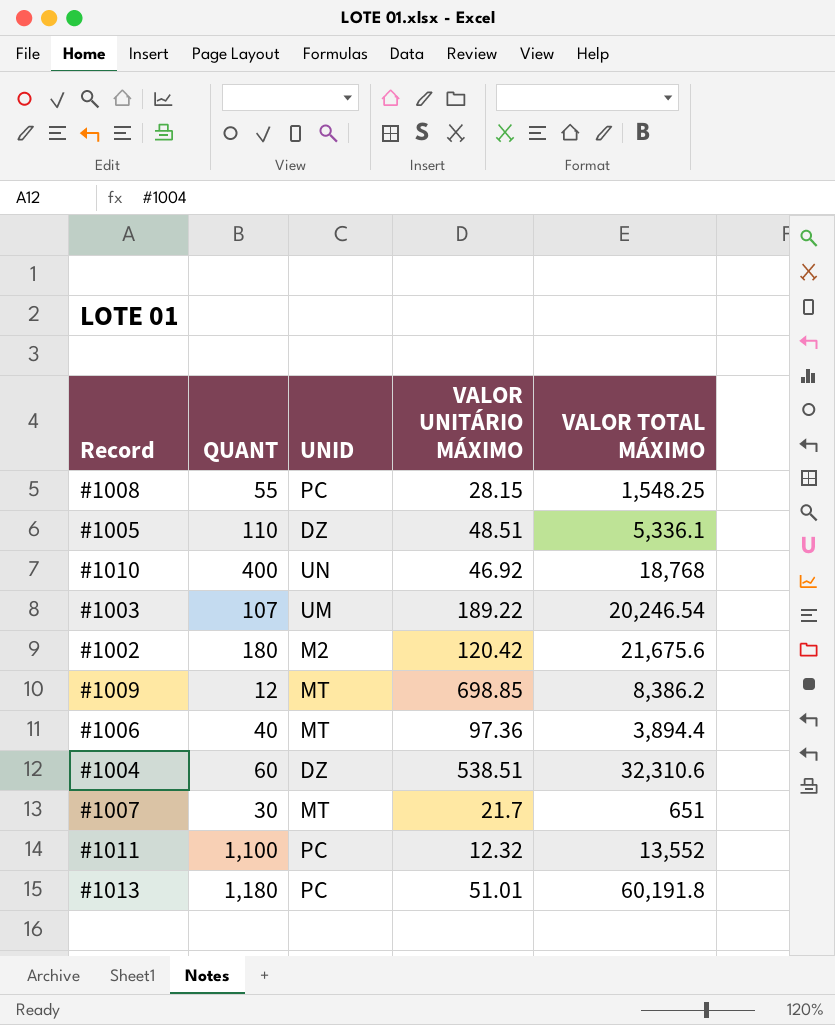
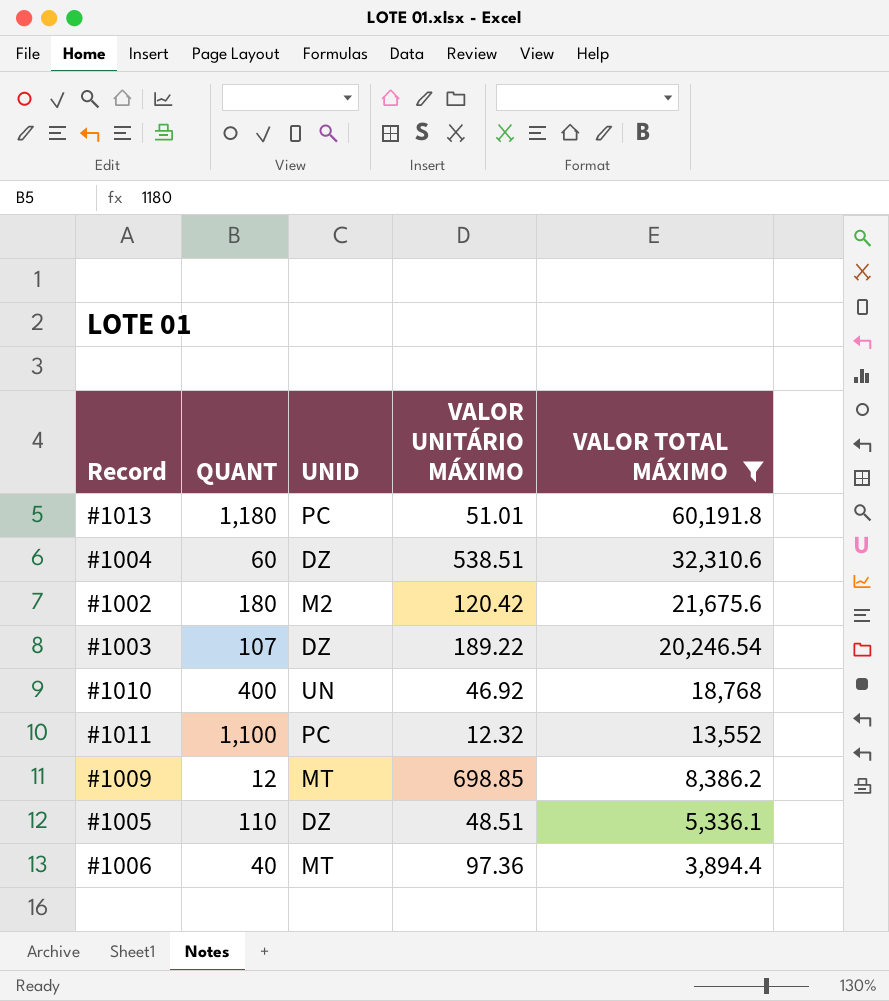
filter: none -> VALOR TOTAL MÁXIMO >= 3,894.4
row order: none -> VALOR TOTAL MÁXIMO descending
#1003 | UNID: UM -> DZ

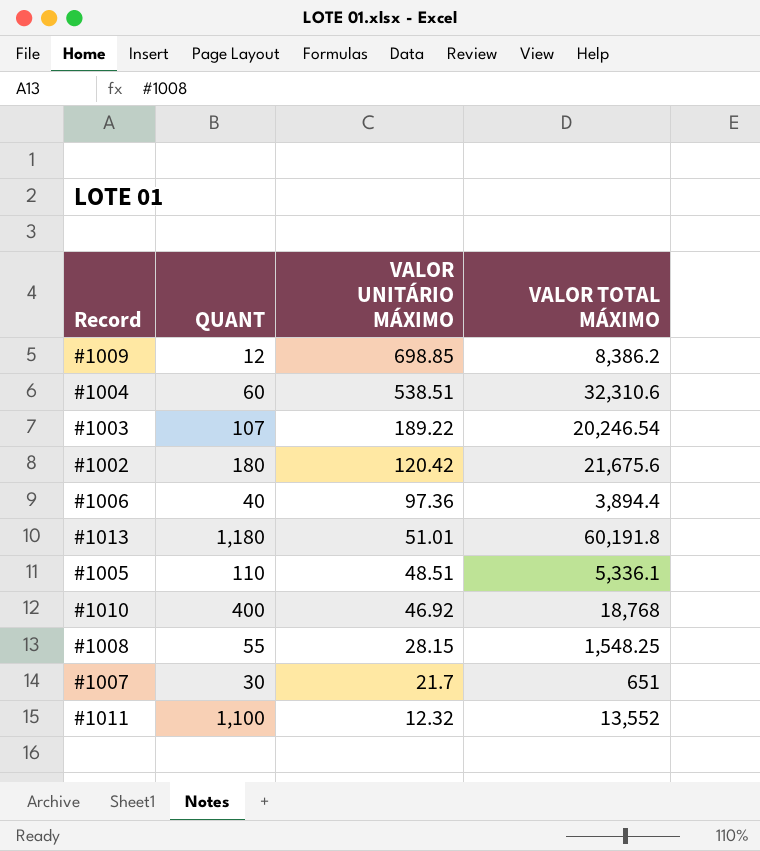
filter: VALOR TOTAL MÁXIMO >= 3,894.4 -> none
row order: VALOR TOTAL MÁXIMO descending -> VALOR UNITÁRIO MÁXIMO descending
column UNID | position: 3 -> none

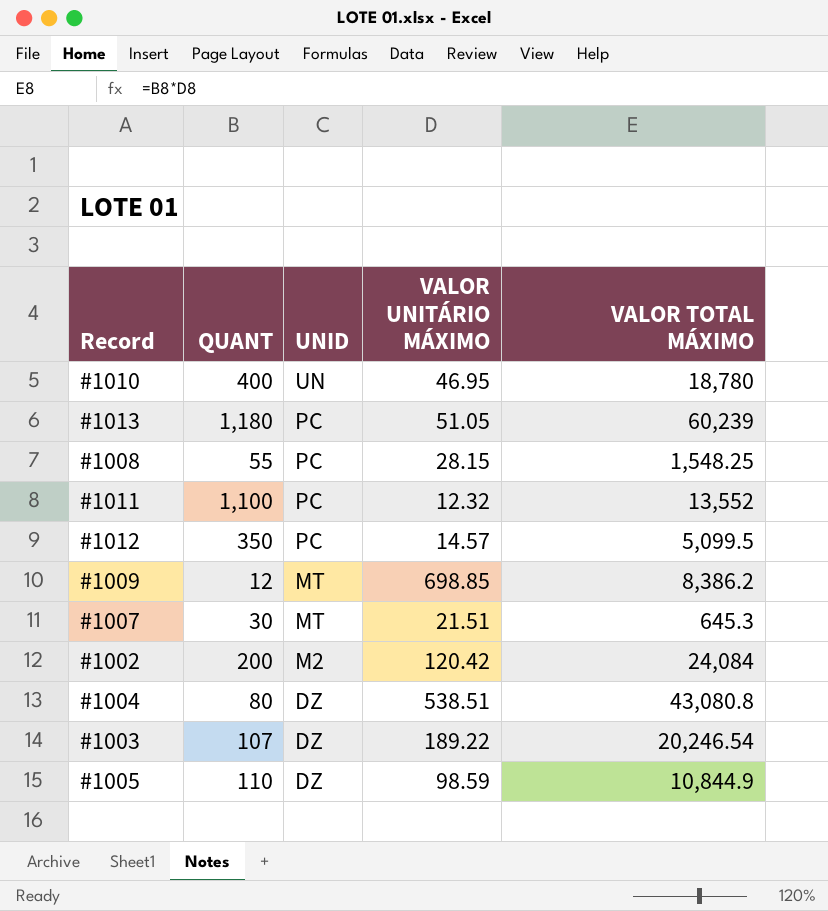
row order: VALOR UNITÁRIO MÁXIMO descending -> UNID descending
column UNID | position: none -> 3
row #1006: 40 | 97.36 | 3,894.4 -> none
#1010 | VALOR UNITÁRIO MÁXIMO: 46.92 -> 46.95
#1010 | VALOR TOTAL MÁXIMO: 18,768 -> 18,780
#1013 | VALOR UNITÁRIO MÁXIMO: 51.01 -> 51.05
#1013 | VALOR TOTAL MÁXIMO: 60,191.8 -> 60,239
row #1012: none -> 350 | PC | 14.57 | 5,099.5
#1007 | VALOR UNITÁRIO MÁXIMO: 21.7 -> 21.51
#1007 | VALOR TOTAL MÁXIMO: 651 -> 645.3
#1002 | QUANT: 180 -> 200
#1002 | VALOR TOTAL MÁXIMO: 21,675.6 -> 24,084
#1004 | QUANT: 60 -> 80
#1004 | VALOR TOTAL MÁXIMO: 32,310.6 -> 43,080.8
#1005 | VALOR UNITÁRIO MÁXIMO: 48.51 -> 98.59
#1005 | VALOR TOTAL MÁXIMO: 5,336.1 -> 10,844.9

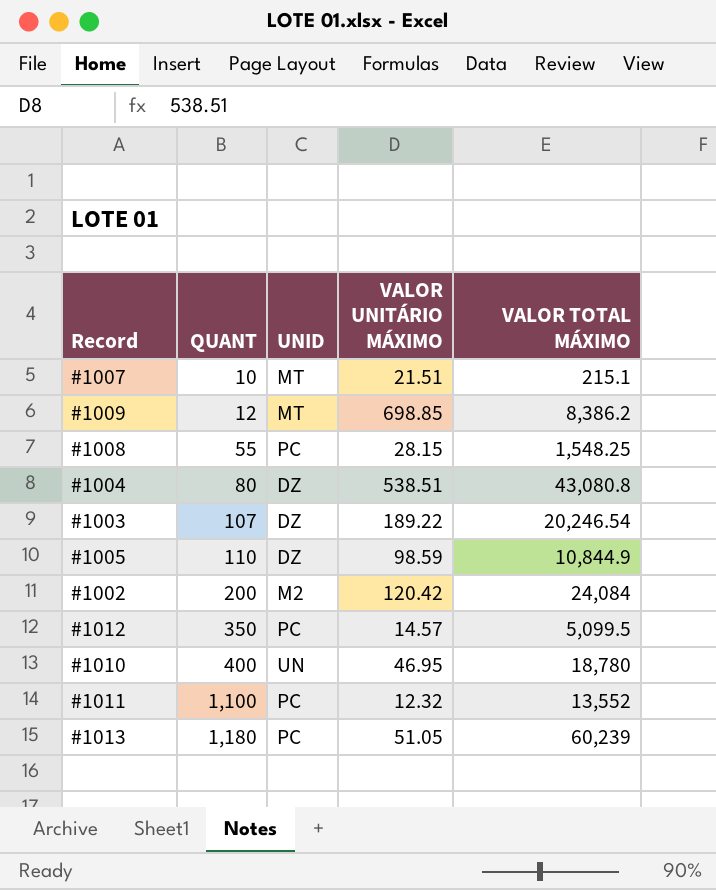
row order: UNID descending -> QUANT ascending
#1007 | QUANT: 30 -> 10
#1007 | VALOR TOTAL MÁXIMO: 645.3 -> 215.1

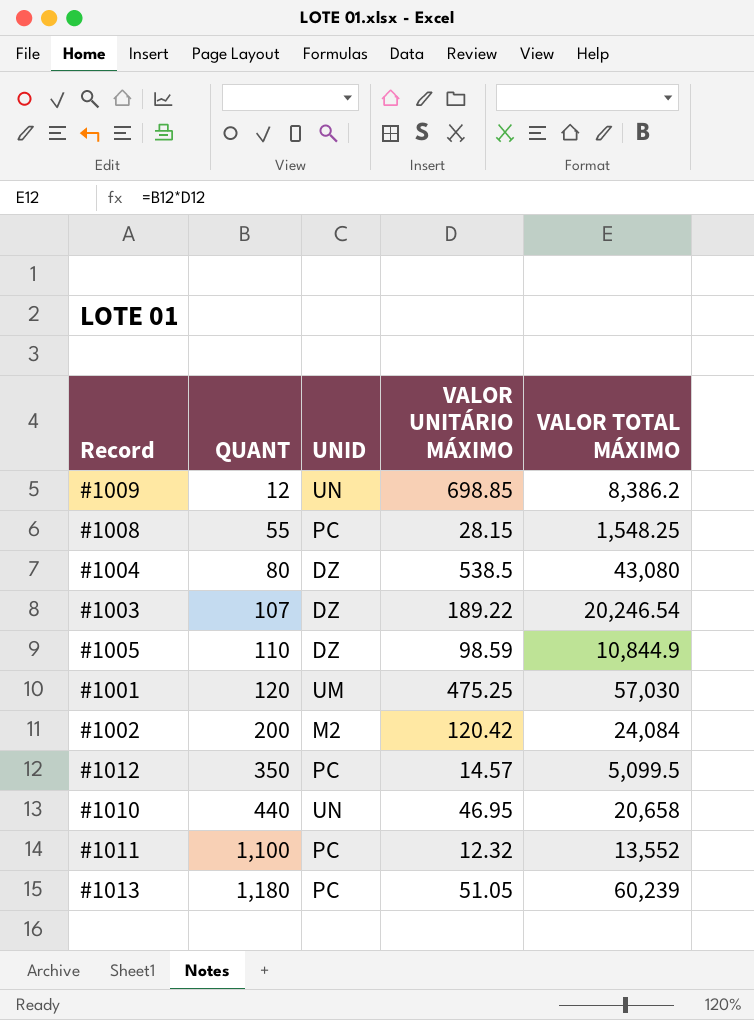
row #1007: 10 | MT | 21.51 | 215.1 -> none
#1009 | UNID: MT -> UN
#1004 | VALOR UNITÁRIO MÁXIMO: 538.51 -> 538.5
#1004 | VALOR TOTAL MÁXIMO: 43,080.8 -> 43,080
row #1001: none -> 120 | UM | 475.25 | 57,030
#1010 | QUANT: 400 -> 440
#1010 | VALOR TOTAL MÁXIMO: 18,780 -> 20,658

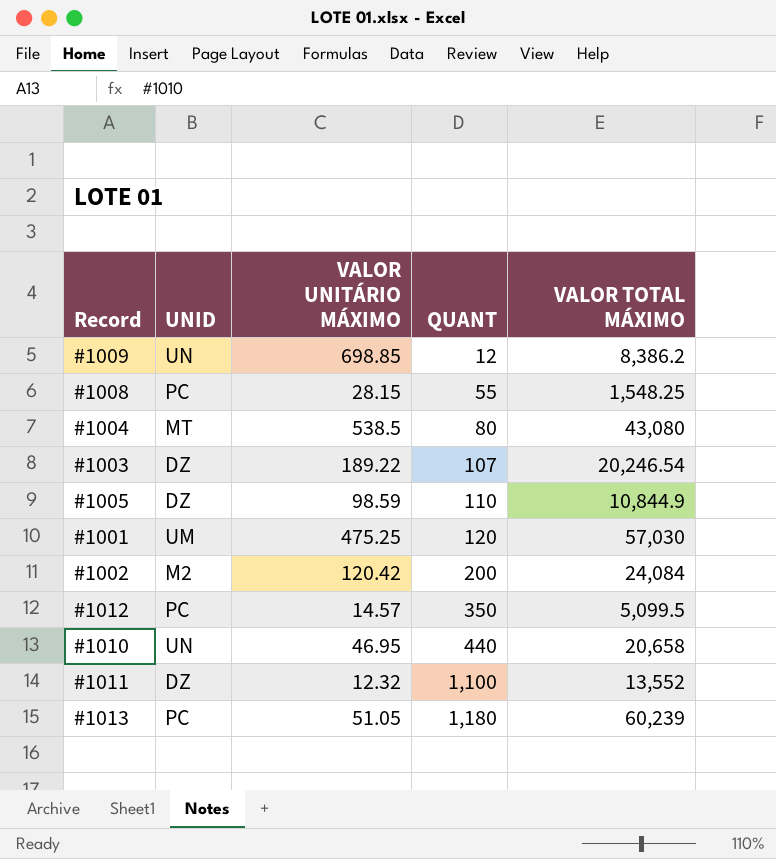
column QUANT | position: 2 -> 4
#1004 | UNID: DZ -> MT
#1011 | UNID: PC -> DZ

